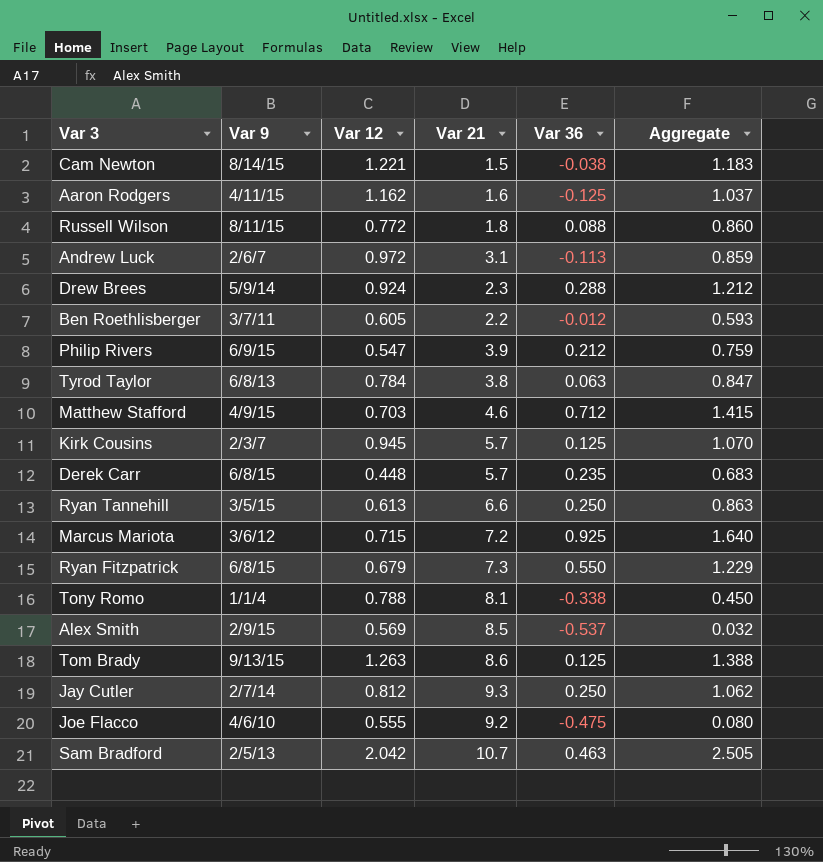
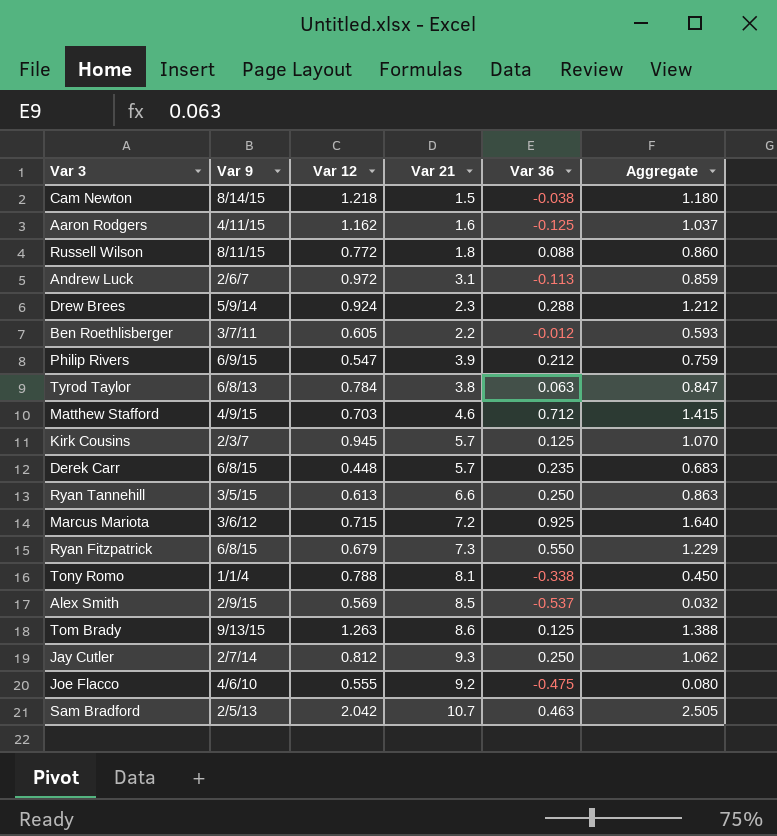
Cam Newton | Var 12: 1.221 -> 1.218
Cam Newton | Aggregate: 1.183 -> 1.180

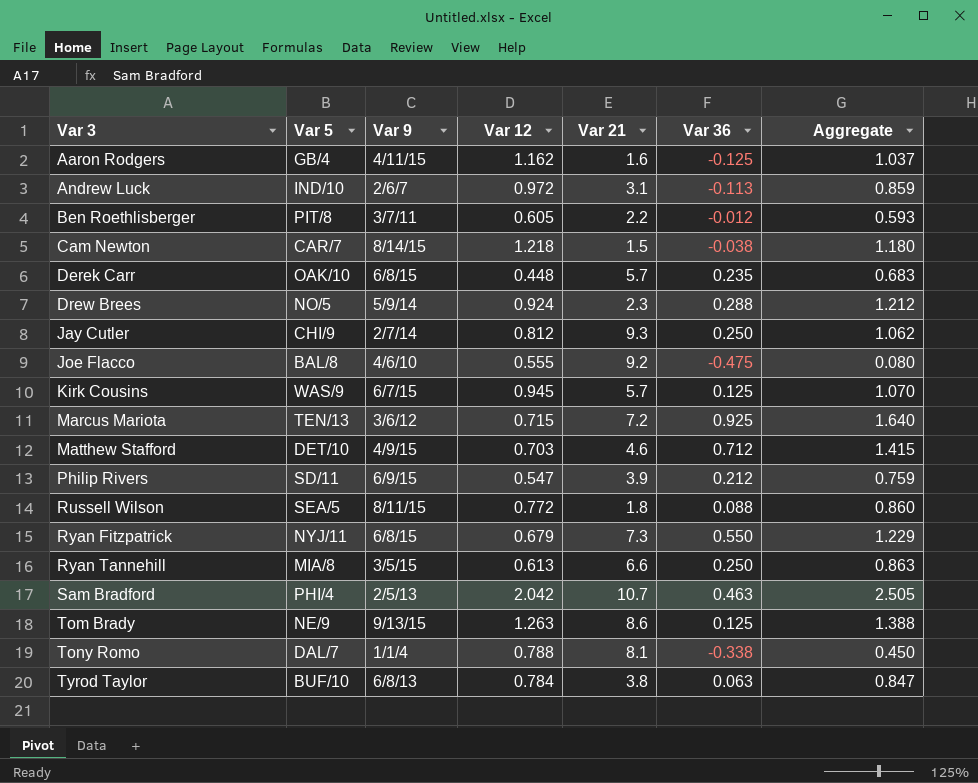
row order: none -> Var 3 ascending
column Var 5 | position: none -> 2
row Alex Smith: 2/9/15 | 0.569 | 8.5 | -0.537 | 0.032 -> none
Kirk Cousins | Var 9: 2/3/7 -> 6/7/15

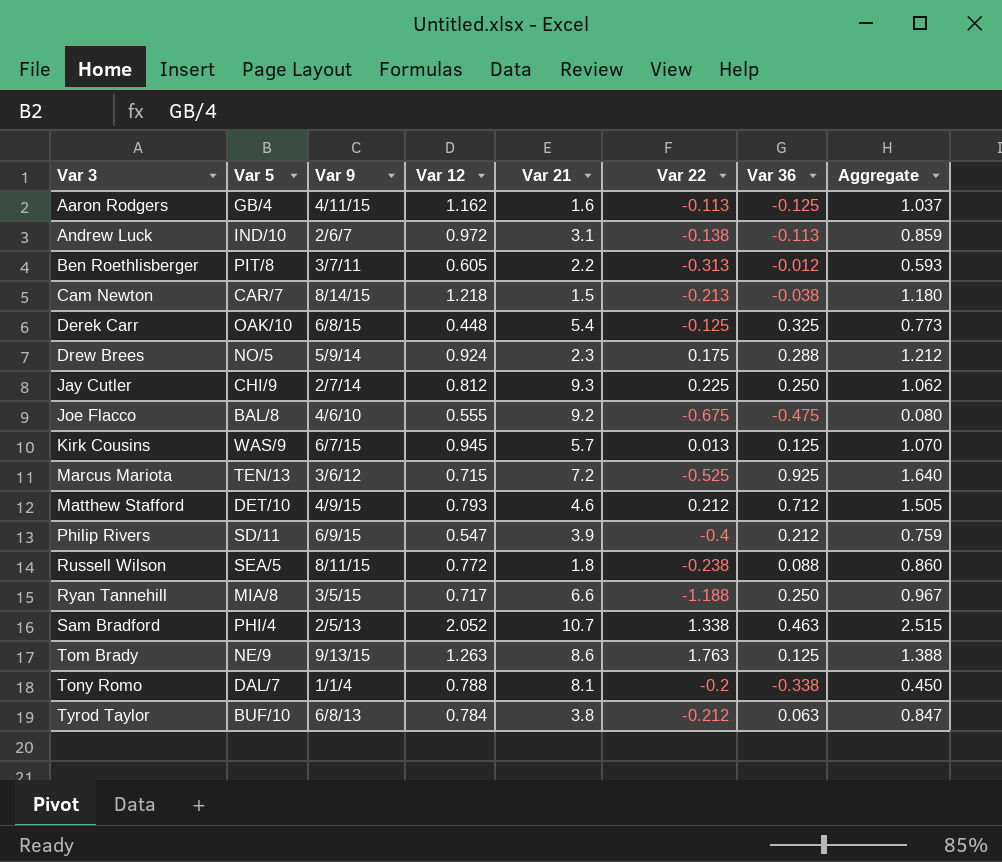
column Var 22 | position: none -> 6
row Ryan Fitzpatrick: NYJ/11 | 6/8/15 | 0.679 | 7.3 | 0.550 | 1.229 -> none
Derek Carr | Var 21: 5.7 -> 5.4
Derek Carr | Var 36: 0.235 -> 0.325
Derek Carr | Aggregate: 0.683 -> 0.773
Matthew Stafford | Var 12: 0.703 -> 0.793
Matthew Stafford | Aggregate: 1.415 -> 1.505
Ryan Tannehill | Var 12: 0.613 -> 0.717
Ryan Tannehill | Aggregate: 0.863 -> 0.967
Sam Bradford | Var 12: 2.042 -> 2.052
Sam Bradford | Aggregate: 2.505 -> 2.515

